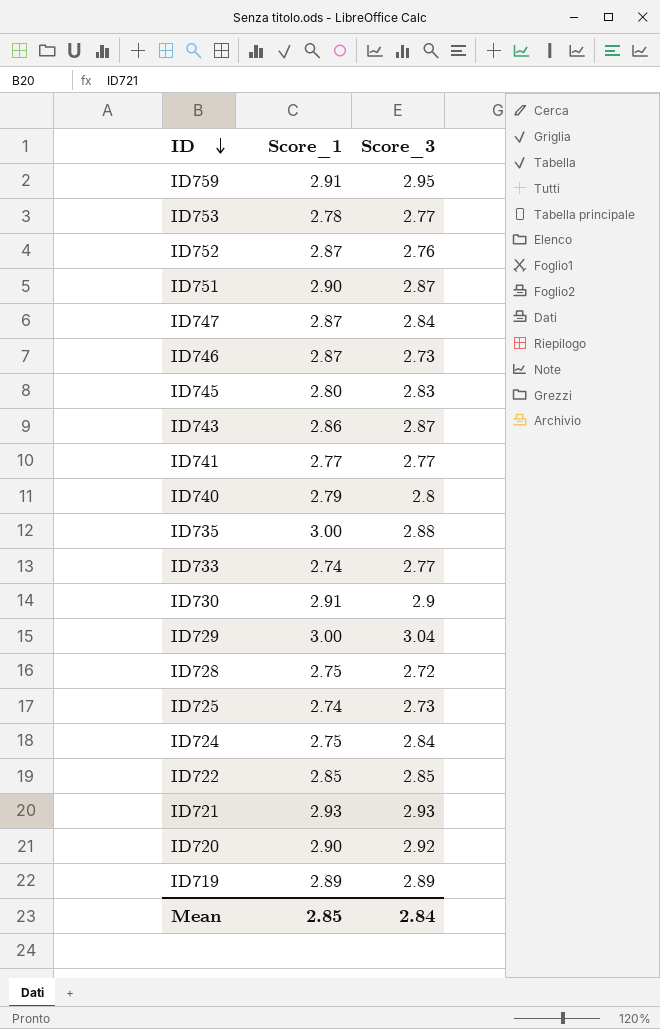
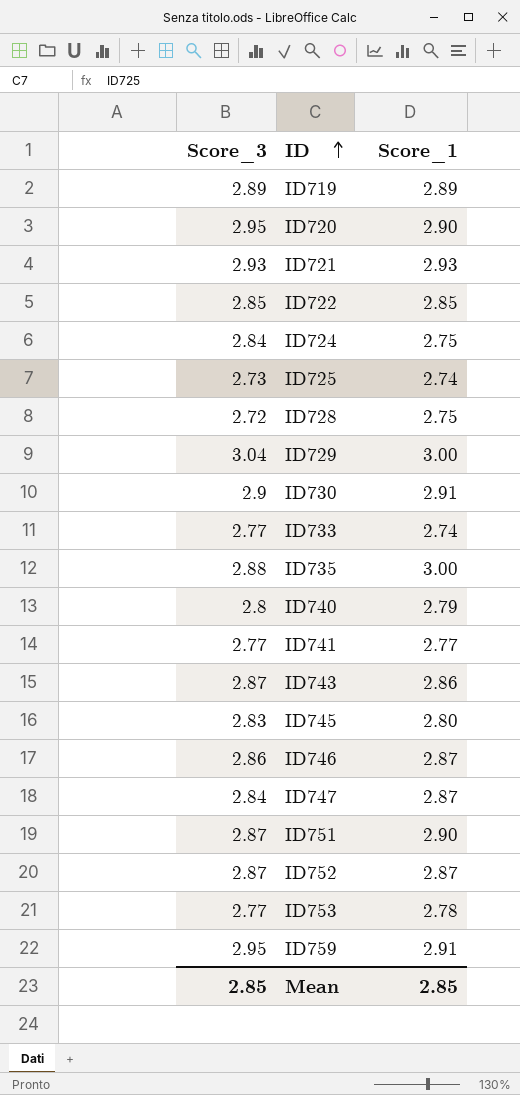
row order: ID descending -> ID ascending
column Score_3 | position: 3 -> 1
ID720 | Score_3: 2.92 -> 2.95
ID746 | Score_3: 2.73 -> 2.86
ID752 | Score_3: 2.76 -> 2.87
Mean | Score_3: 2.84 -> 2.85

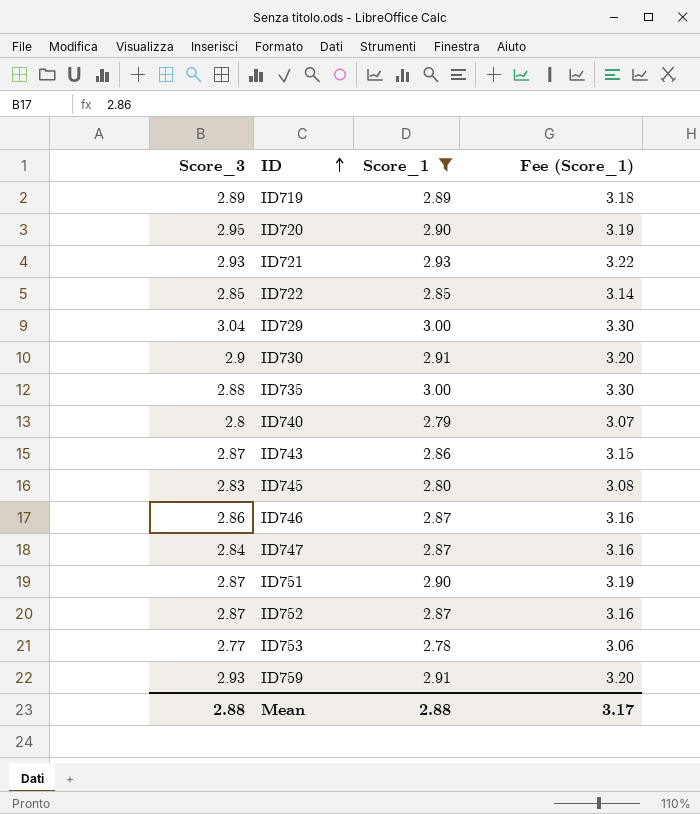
filter: none -> Score_1 >= 2.78
column Fee (Score_1) | formula: none -> [Score_1] * 1.1
ID759 | Score_3: 2.95 -> 2.93
Mean | Score_3: 2.85 -> 2.88
Mean | Score_1: 2.85 -> 2.88

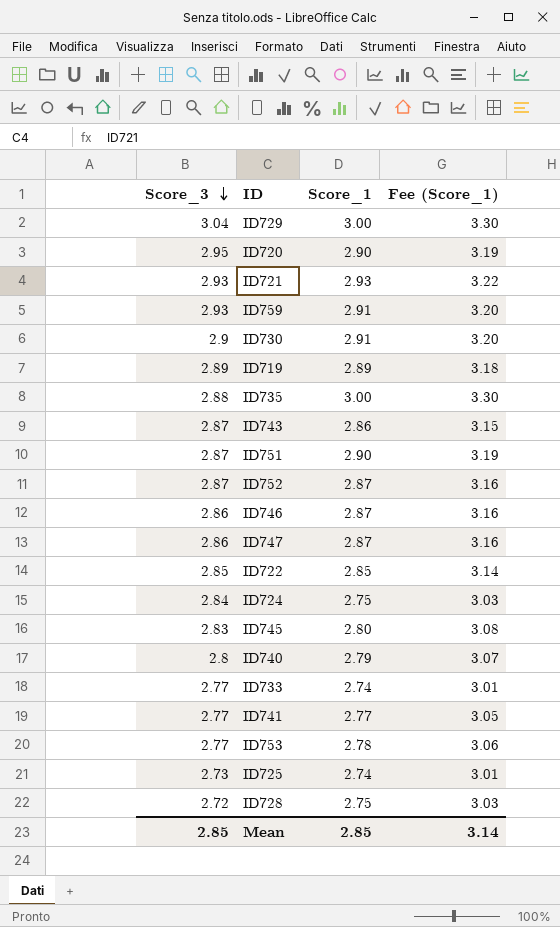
filter: Score_1 >= 2.78 -> none
row order: ID ascending -> Score_3 descending
ID747 | Score_3: 2.84 -> 2.86
Mean | Score_3: 2.88 -> 2.85
Mean | Score_1: 2.88 -> 2.85
Mean | Fee (Score_1): 3.17 -> 3.14

